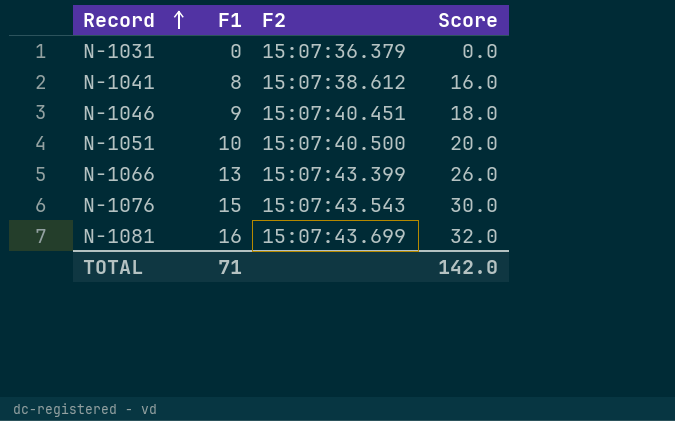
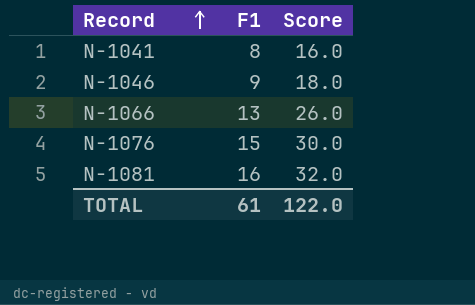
column F2 | position: 3 -> none
row N-1031: 0 | 15:07:36.379 | 0.0 -> none
row N-1051: 10 | 15:07:40.500 | 20.0 -> none
TOTAL | F1: 71 -> 61
TOTAL | Score: 142.0 -> 122.0

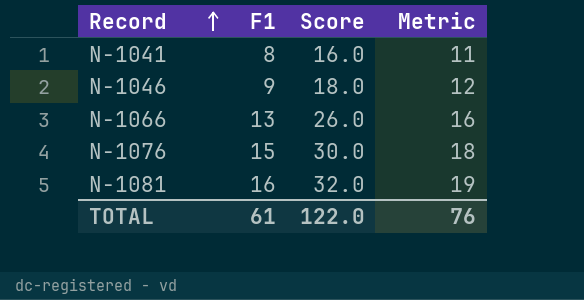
column Metric | formula: none -> [F1] + 3

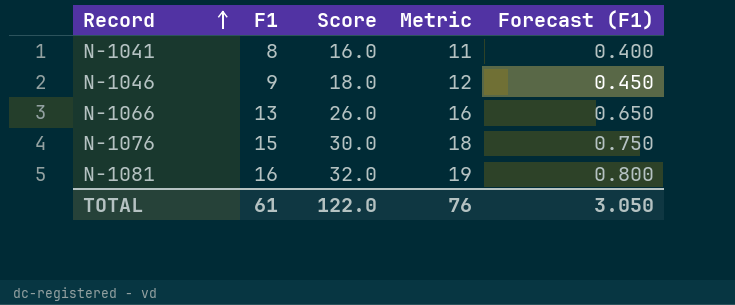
column Forecast (F1) | formula: none -> [F1] * 0.05

